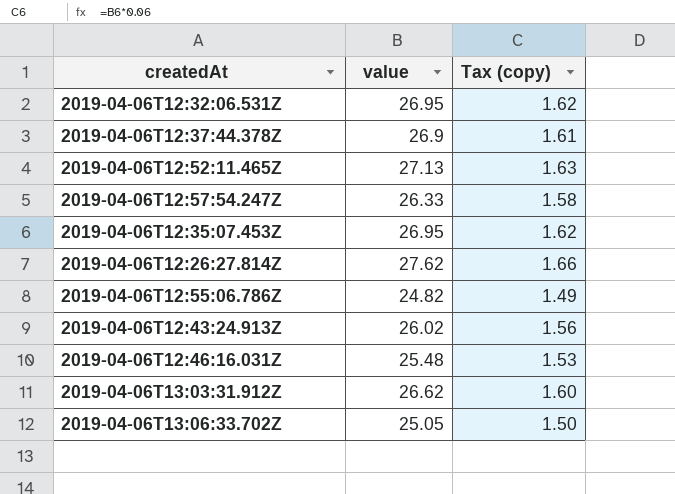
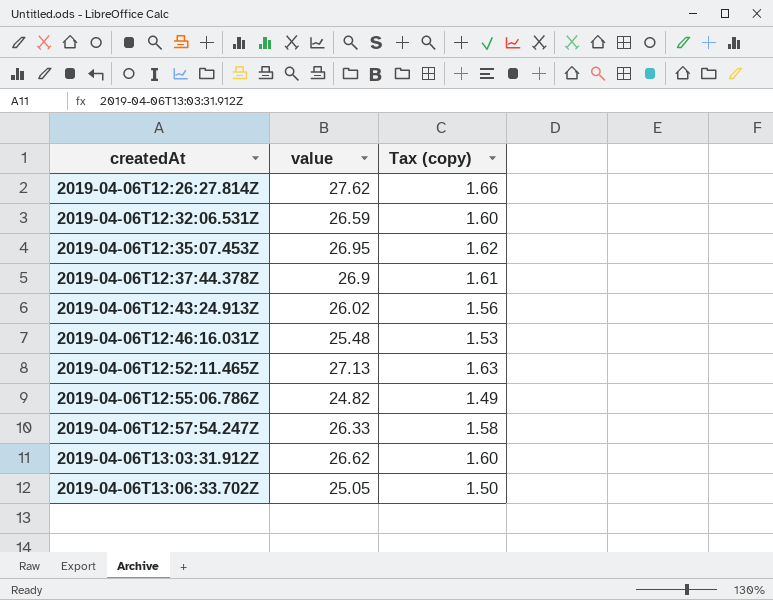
row order: none -> createdAt ascending
2019-04-06T12:32:06.531Z | value: 26.95 -> 26.59
2019-04-06T12:32:06.531Z | Tax (copy): 1.62 -> 1.60

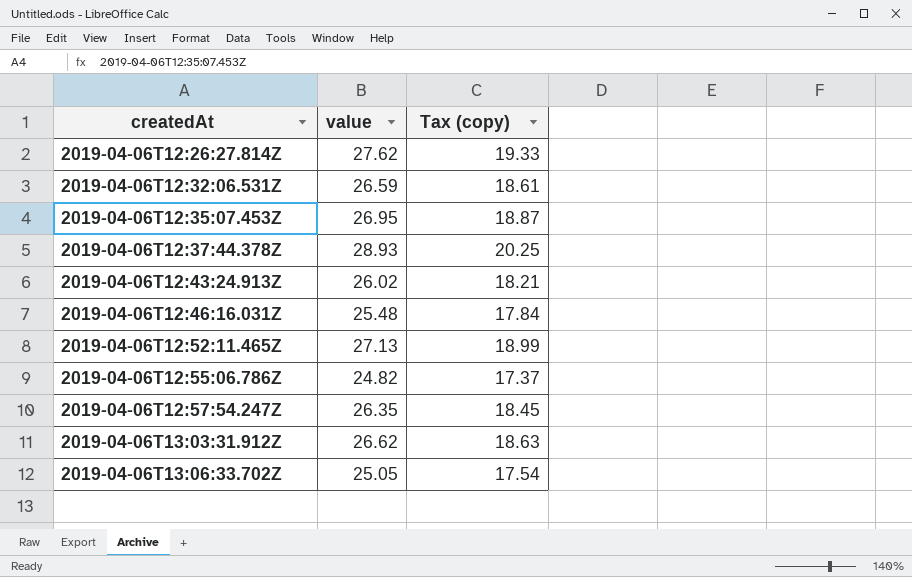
column Tax (copy) | formula: [value] * 0.06 -> [value] * 0.7
2019-04-06T12:37:44.378Z | value: 26.9 -> 28.93
2019-04-06T12:57:54.247Z | value: 26.33 -> 26.35

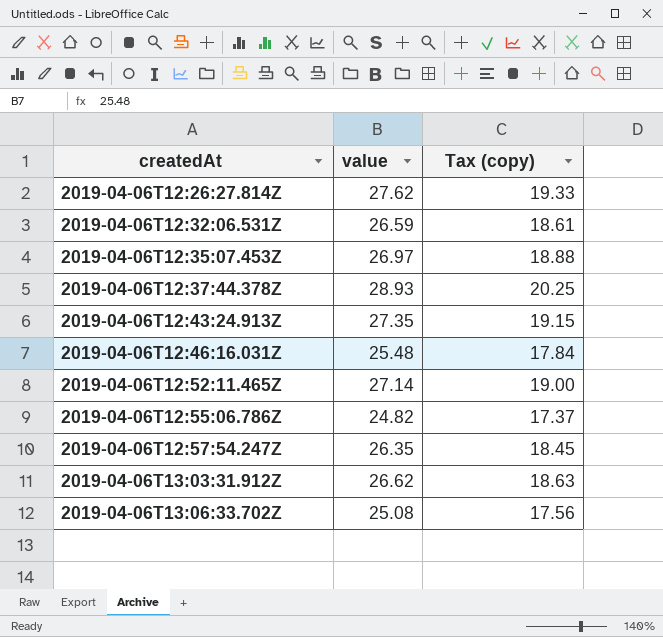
2019-04-06T12:35:07.453Z | value: 26.95 -> 26.97
2019-04-06T12:35:07.453Z | Tax (copy): 18.87 -> 18.88
2019-04-06T12:43:24.913Z | value: 26.02 -> 27.35
2019-04-06T12:43:24.913Z | Tax (copy): 18.21 -> 19.15
2019-04-06T12:52:11.465Z | value: 27.13 -> 27.14
2019-04-06T12:52:11.465Z | Tax (copy): 18.99 -> 19.00
2019-04-06T13:06:33.702Z | value: 25.05 -> 25.08
2019-04-06T13:06:33.702Z | Tax (copy): 17.54 -> 17.56

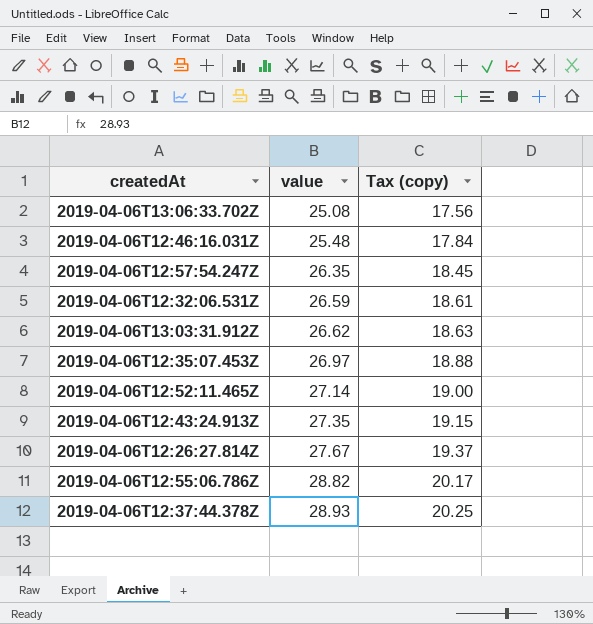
row order: createdAt ascending -> value ascending
2019-04-06T12:26:27.814Z | value: 27.62 -> 27.67
2019-04-06T12:26:27.814Z | Tax (copy): 19.33 -> 19.37
2019-04-06T12:55:06.786Z | value: 24.82 -> 28.82
2019-04-06T12:55:06.786Z | Tax (copy): 17.37 -> 20.17

